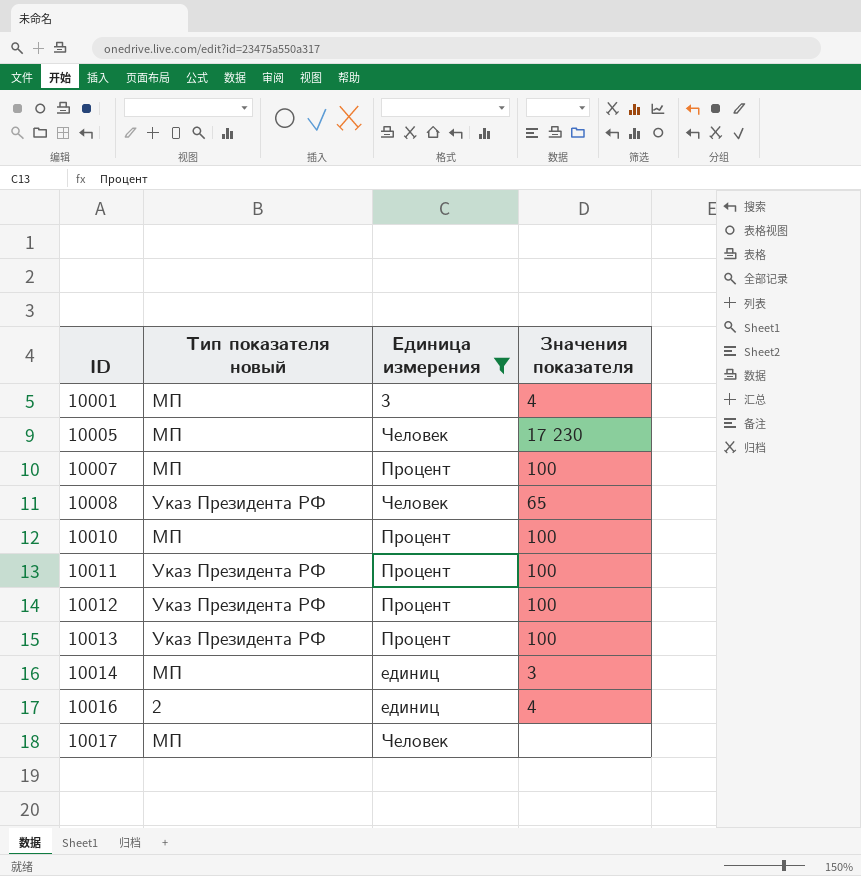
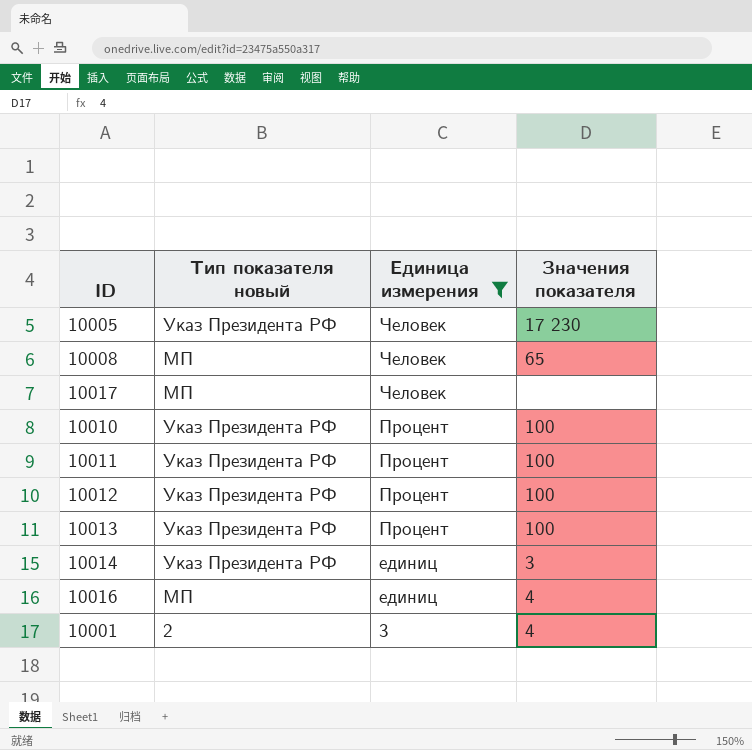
row order: ID ascending -> Единица измерения descending
row 10007: МП | Процент | 100 -> none
10005 | Тип показателя новый: МП -> Указ Президента РФ
10008 | Тип показателя новый: Указ Президента РФ -> МП
10010 | Тип показателя новый: МП -> Указ Президента РФ
10014 | Тип показателя новый: МП -> Указ Президента РФ
10016 | Тип показателя новый: 2 -> МП
10001 | Тип показателя новый: МП -> 2

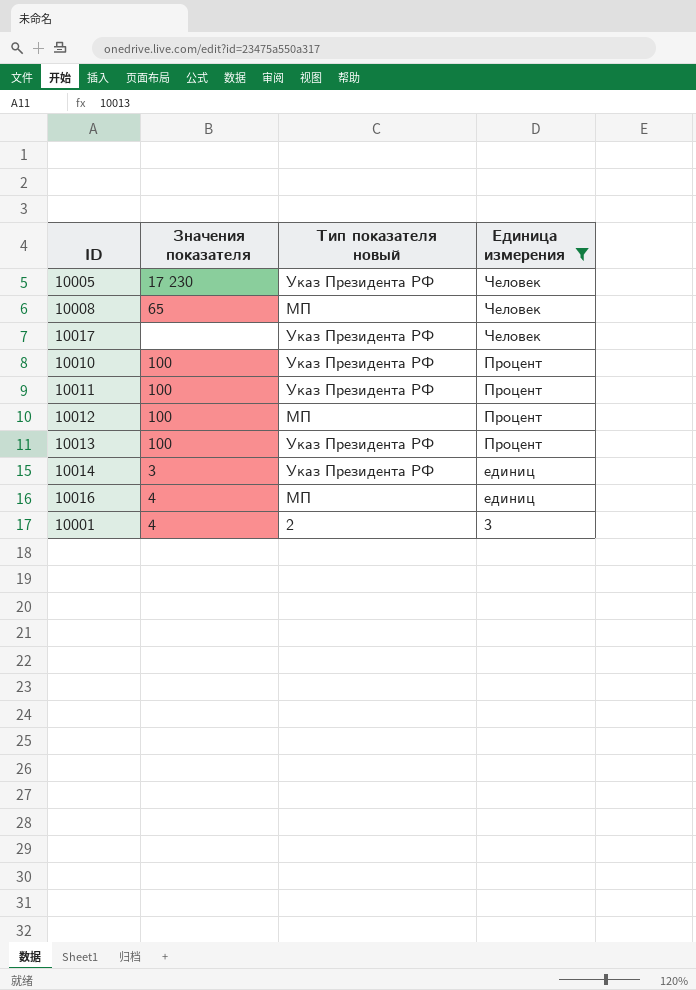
column Значения показателя | position: 4 -> 2
10017 | Тип показателя новый: МП -> Указ Президента РФ
10012 | Тип показателя новый: Указ Президента РФ -> МП

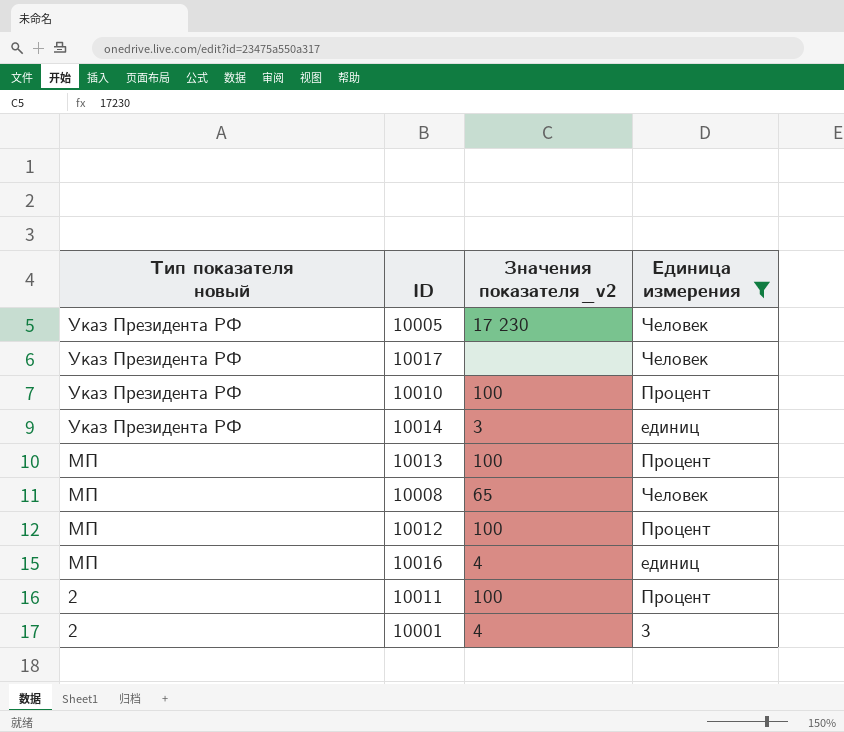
row order: Единица измерения descending -> Тип показателя новый descending
column Тип показателя новый | position: 3 -> 1
column name: Значения показателя -> Значения показателя_v2
10013 | Тип показателя новый: Указ Президента РФ -> МП
10011 | Тип показателя новый: Указ Президента РФ -> 2

